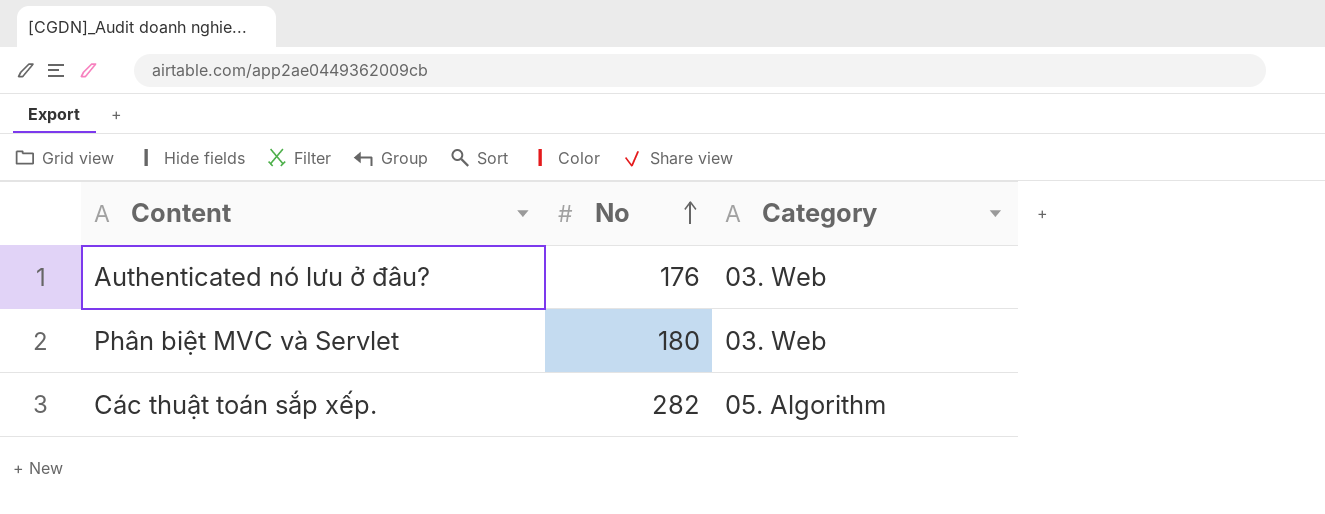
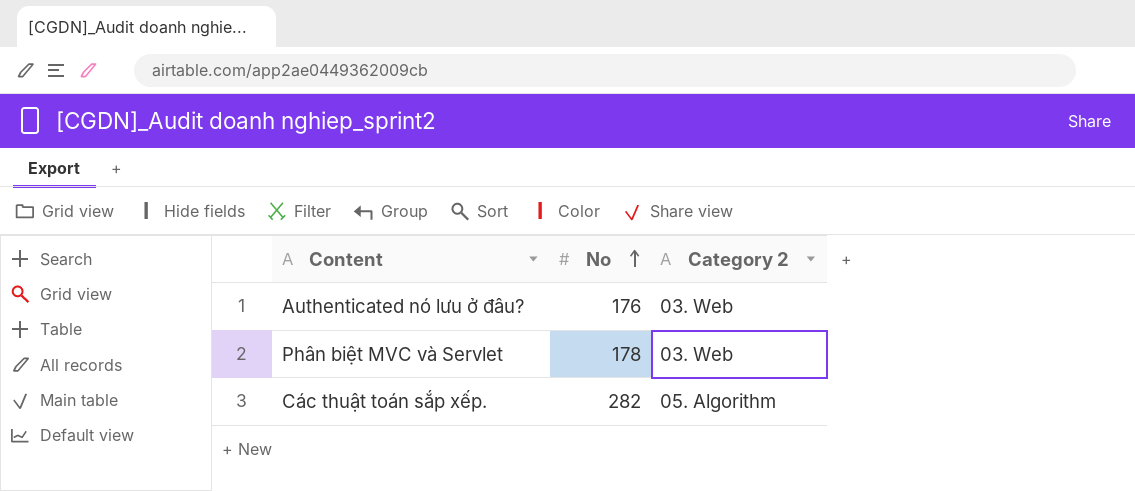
column name: Category -> Category 2
Phân biệt MVC và Servlet | No: 180 -> 178

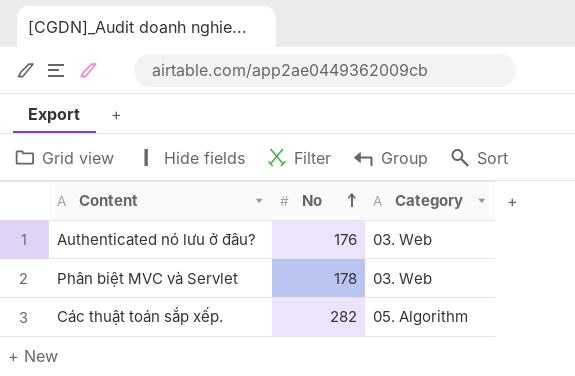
column name: Category 2 -> Category

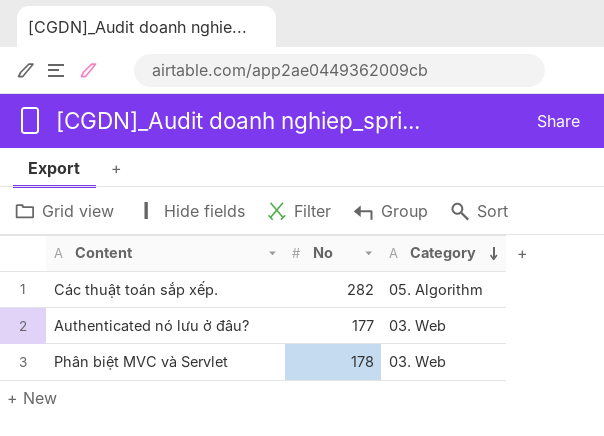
row order: No ascending -> Category descending
Authenticated nó lưu ở đâu? | No: 176 -> 177

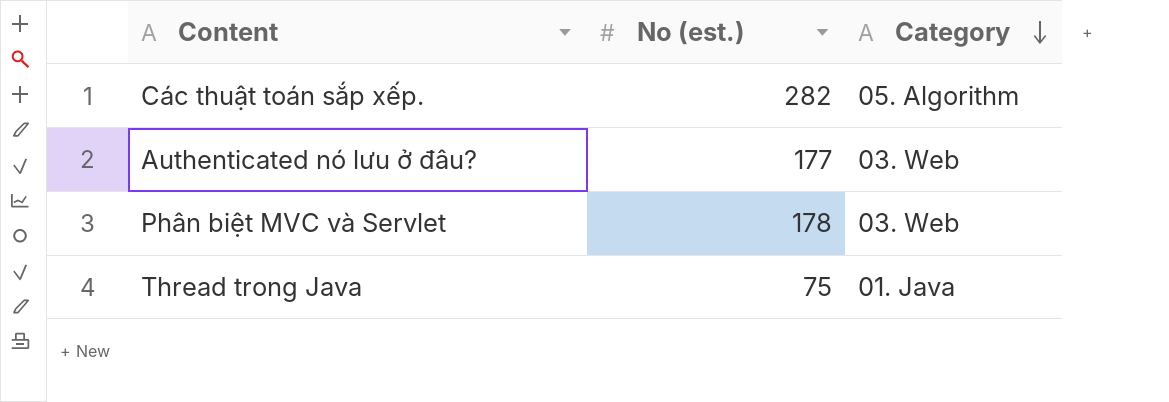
column name: No -> No (est.)
row Thread trong Java: none -> 75 | 01. Java

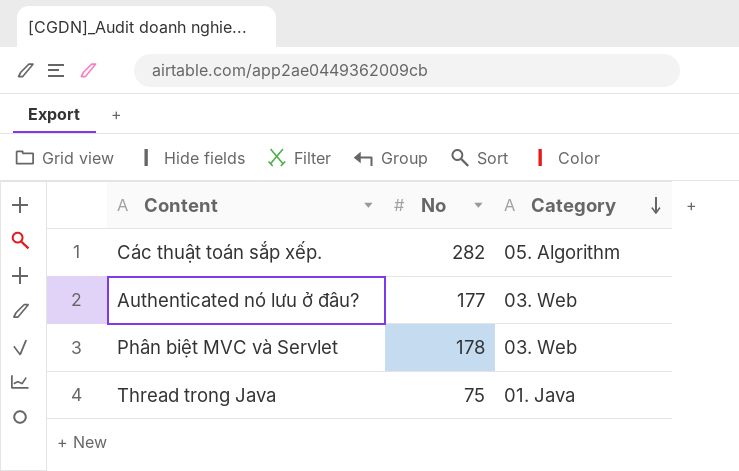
column name: No (est.) -> No

